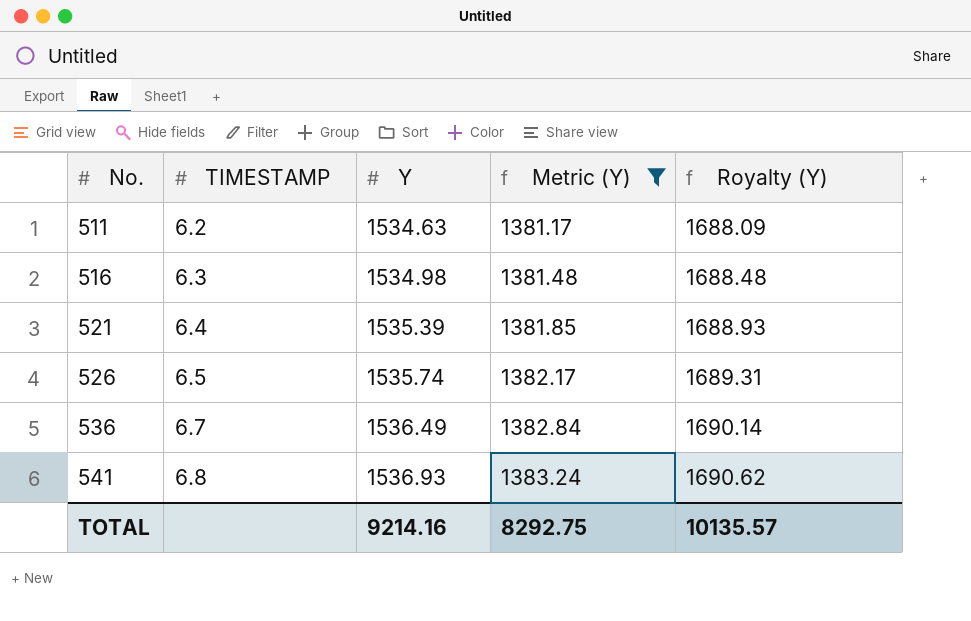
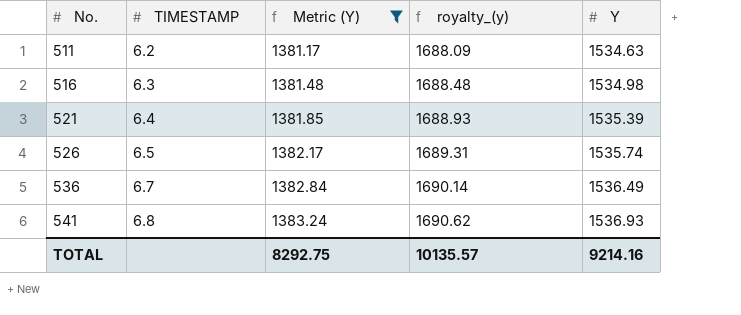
column name: Royalty (Y) -> royalty_(y)
column Y | position: 3 -> 5

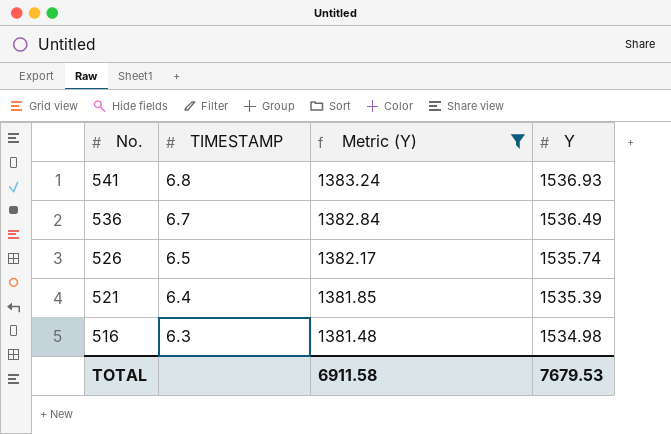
row order: No. ascending -> No. descending
column royalty_(y) | formula: [Y] * 1.1 -> none
row 511: 6.2 | 1381.17 | 1688.09 | 1534.63 -> none
TOTAL | Metric (Y): 8292.75 -> 6911.58
TOTAL | Y: 9214.16 -> 7679.53

